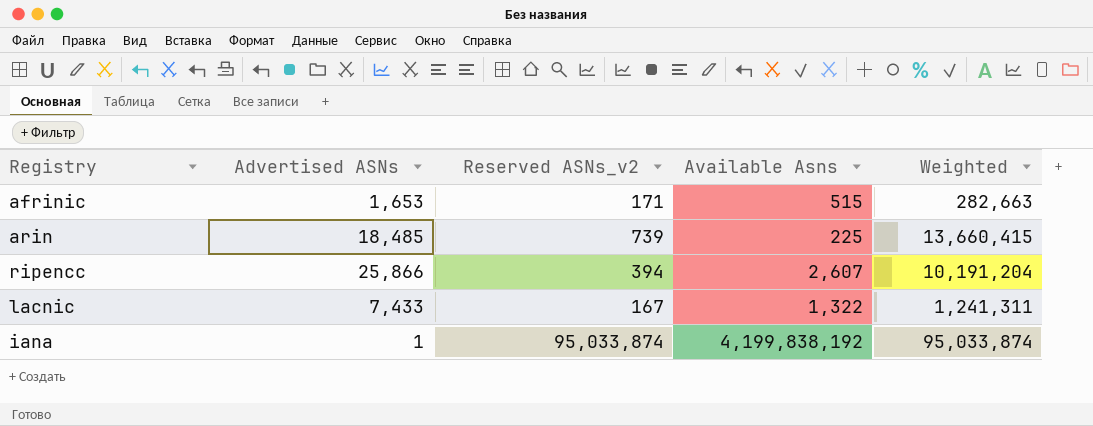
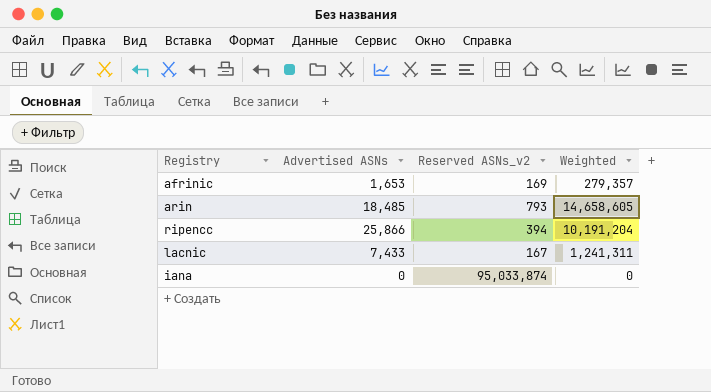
column Available Asns | position: 4 -> none
afrinic | Reserved ASNs_v2: 171 -> 169
afrinic | Weighted: 282,663 -> 279,357
arin | Reserved ASNs_v2: 739 -> 793
arin | Weighted: 13,660,415 -> 14,658,605
iana | Advertised ASNs: 1 -> 0
iana | Weighted: 95,033,874 -> 0

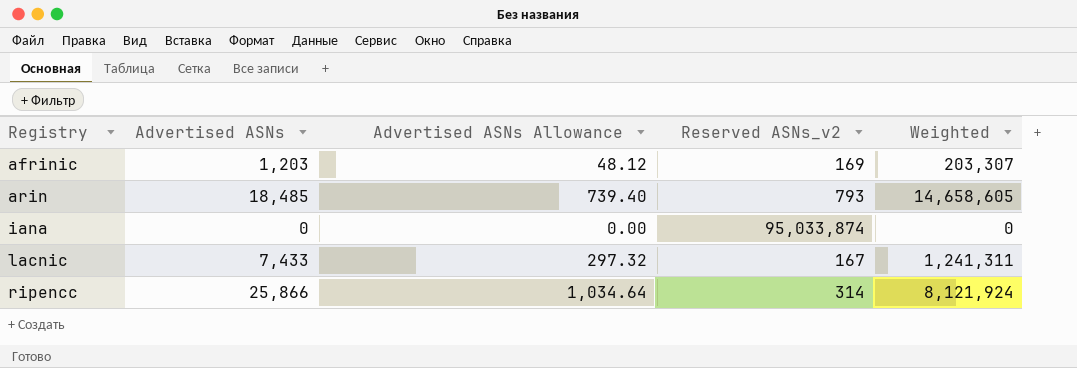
row order: none -> Registry ascending
column Advertised ASNs Allowance | formula: none -> [Advertised ASNs] * 0.04
afrinic | Advertised ASNs: 1,653 -> 1,203
afrinic | Weighted: 279,357 -> 203,307
ripencc | Reserved ASNs_v2: 394 -> 314
ripencc | Weighted: 10,191,204 -> 8,121,924

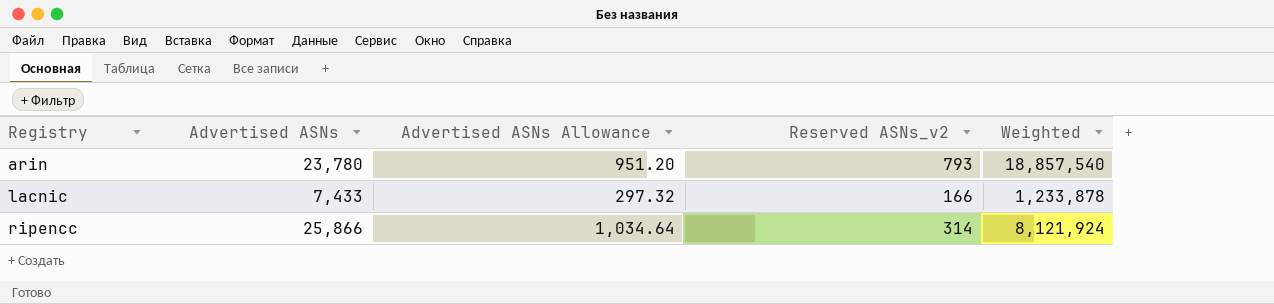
row afrinic: 1,203 | 48.12 | 169 | 203,307 -> none
row iana: 0 | 0.00 | 95,033,874 | 0 -> none
arin | Advertised ASNs: 18,485 -> 23,780
arin | Advertised ASNs Allowance: 739.40 -> 951.20
arin | Weighted: 14,658,605 -> 18,857,540
lacnic | Reserved ASNs_v2: 167 -> 166
lacnic | Weighted: 1,241,311 -> 1,233,878

